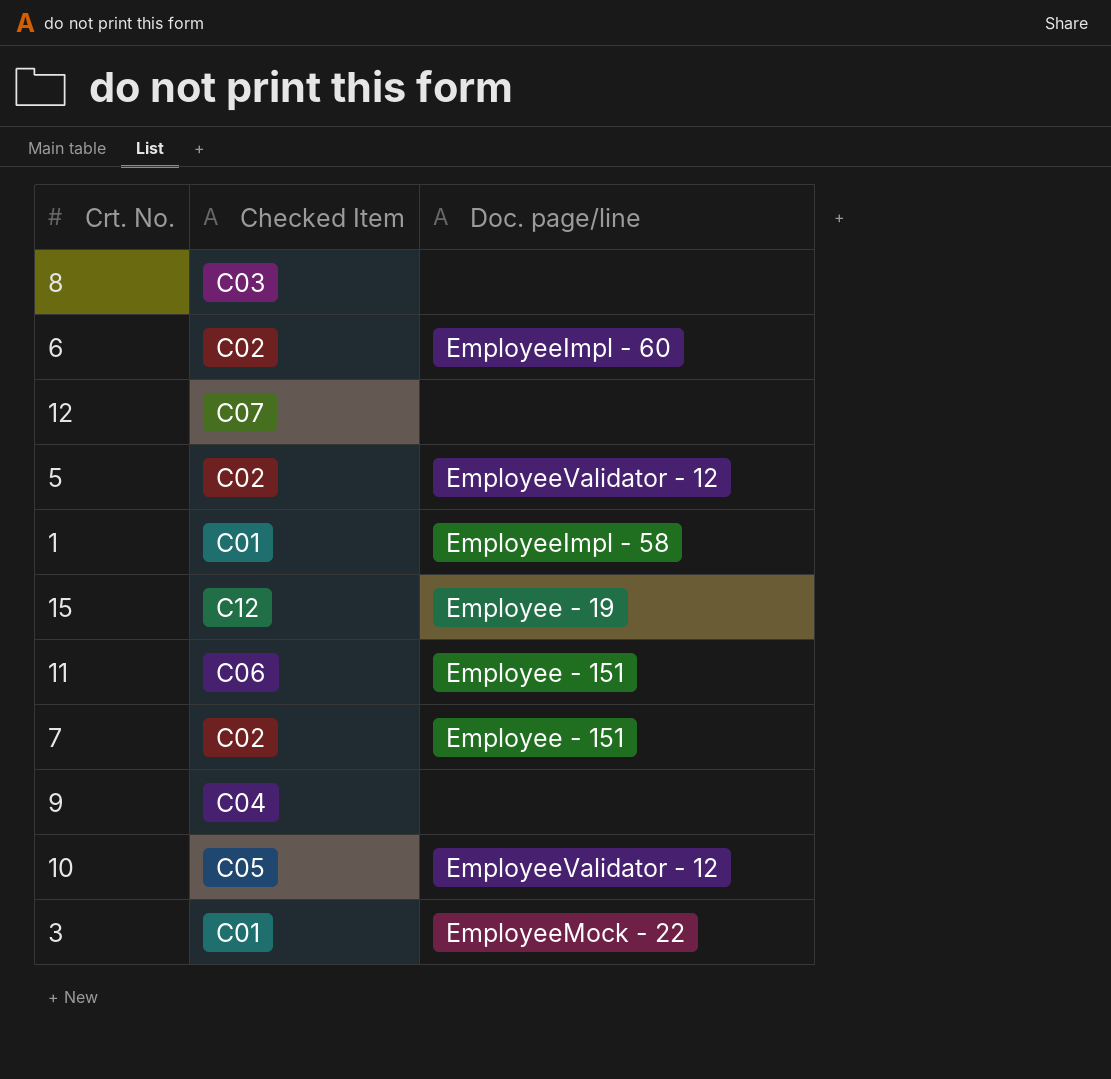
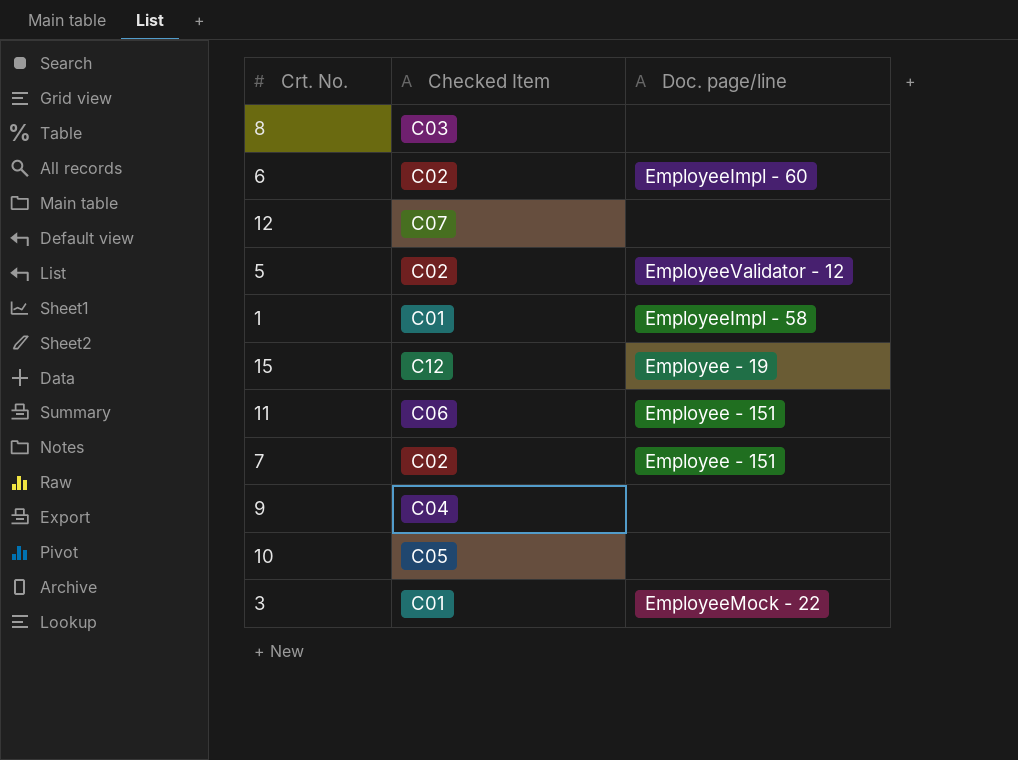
10 | Doc. page/line: EmployeeValidator - 12 -> none

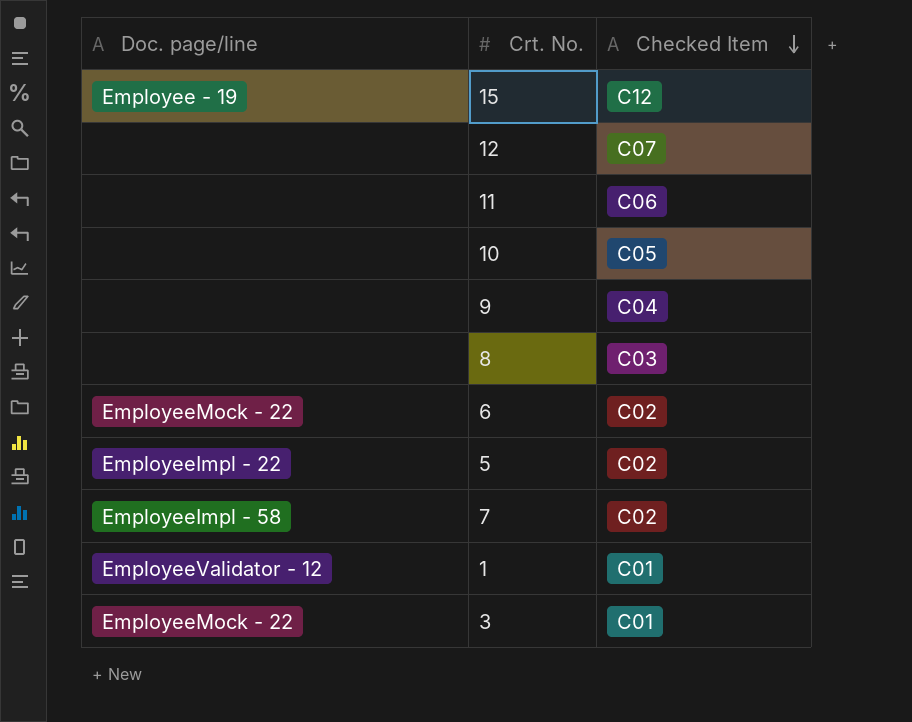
row order: none -> Checked Item descending
column Doc. page/line | position: 3 -> 1
11 | Doc. page/line: Employee - 151 -> none
6 | Doc. page/line: EmployeeImpl - 60 -> EmployeeMock - 22
5 | Doc. page/line: EmployeeValidator - 12 -> EmployeeImpl - 22
7 | Doc. page/line: Employee - 151 -> EmployeeImpl - 58
1 | Doc. page/line: EmployeeImpl - 58 -> EmployeeValidator - 12

